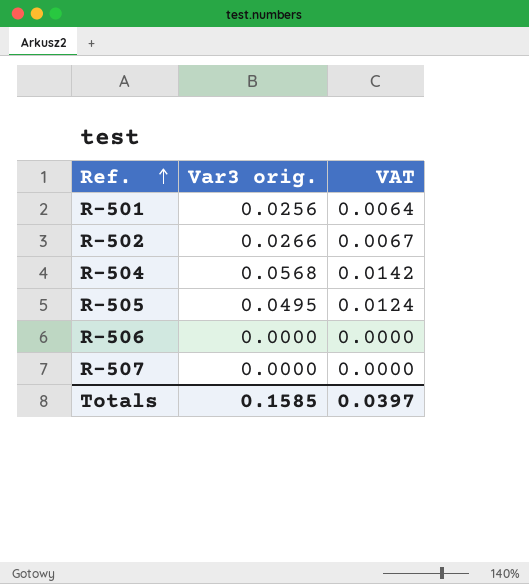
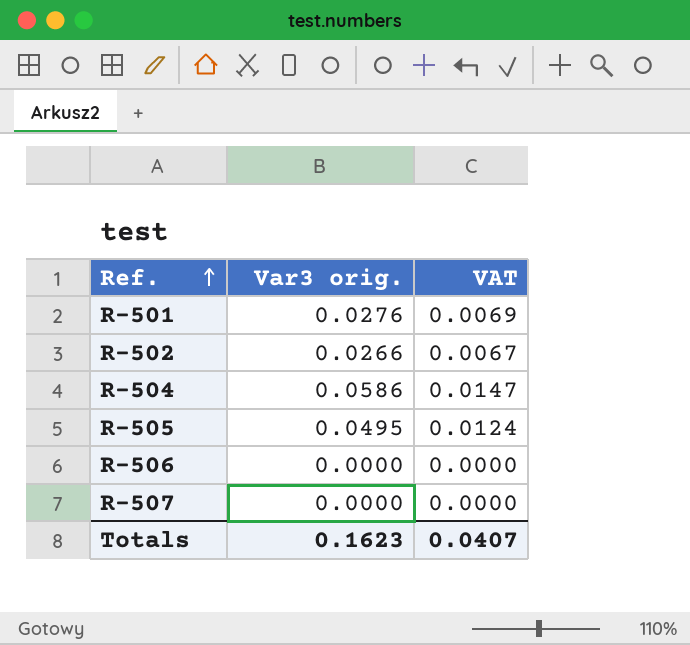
R-501 | Var3 orig.: 0.0256 -> 0.0276
R-501 | VAT: 0.0064 -> 0.0069
R-504 | Var3 orig.: 0.0568 -> 0.0586
R-504 | VAT: 0.0142 -> 0.0147
Totals | Var3 orig.: 0.1585 -> 0.1623
Totals | VAT: 0.0397 -> 0.0407

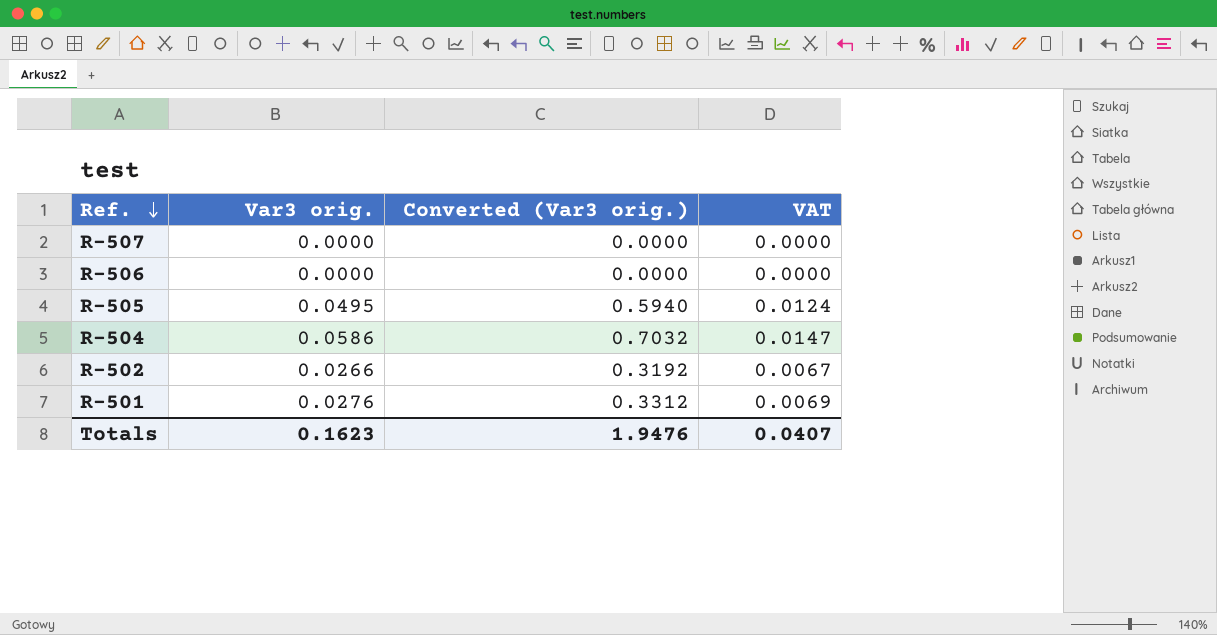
row order: Ref. ascending -> Ref. descending
column Converted (Var3 orig.) | formula: none -> [Var3 orig.] * 12

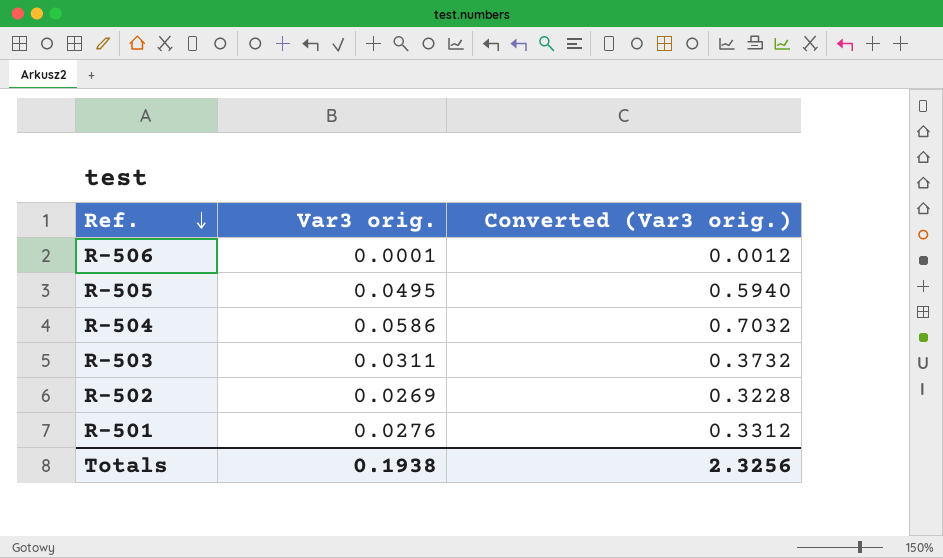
column VAT | formula: [Var3 orig.] * 0.25 -> none
row R-507: 0.0000 | 0.0000 | 0.0000 -> none
R-506 | Var3 orig.: 0.0000 -> 0.0001
R-506 | Converted (Var3 orig.): 0.0000 -> 0.0012
row R-503: none -> 0.0311 | 0.3732
R-502 | Var3 orig.: 0.0266 -> 0.0269
R-502 | Converted (Var3 orig.): 0.3192 -> 0.3228
Totals | Var3 orig.: 0.1623 -> 0.1938
Totals | Converted (Var3 orig.): 1.9476 -> 2.3256

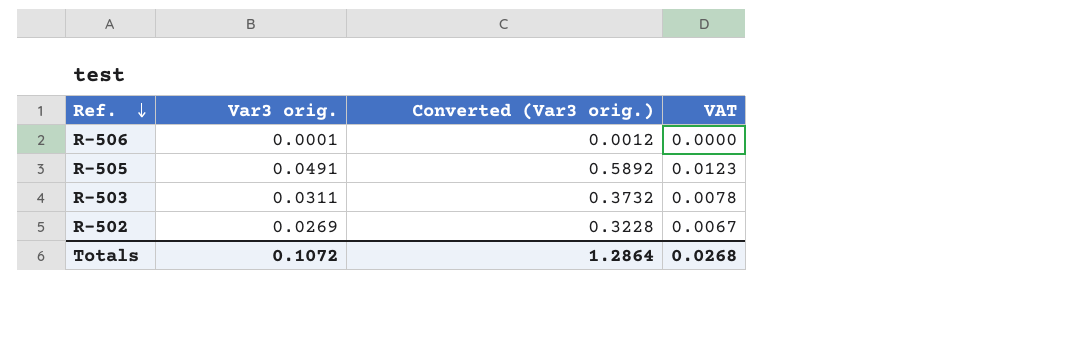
column VAT | formula: none -> [Var3 orig.] * 0.25
row R-504: 0.0586 | 0.7032 -> none
row R-501: 0.0276 | 0.3312 -> none
R-505 | Var3 orig.: 0.0495 -> 0.0491
R-505 | Converted (Var3 orig.): 0.5940 -> 0.5892
Totals | Var3 orig.: 0.1938 -> 0.1072
Totals | Converted (Var3 orig.): 2.3256 -> 1.2864

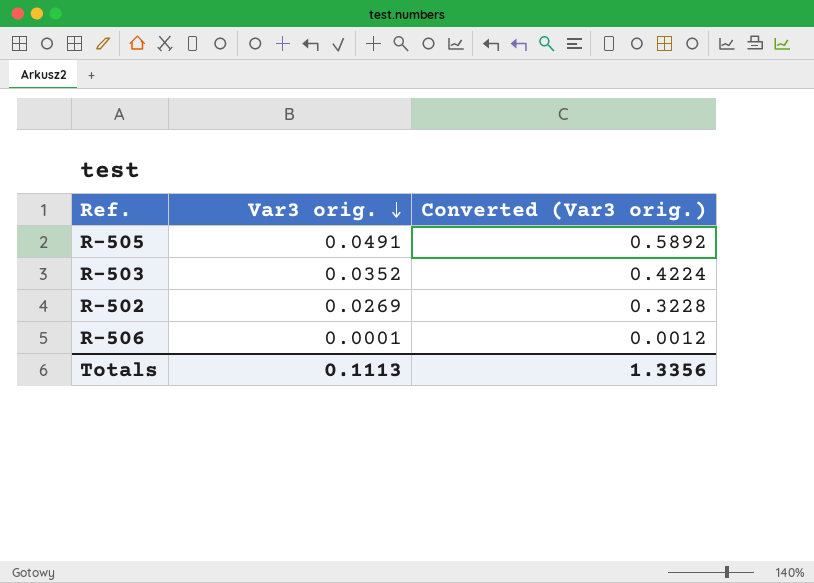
row order: Ref. descending -> Var3 orig. descending
column VAT | formula: [Var3 orig.] * 0.25 -> none
R-503 | Var3 orig.: 0.0311 -> 0.0352
R-503 | Converted (Var3 orig.): 0.3732 -> 0.4224
Totals | Var3 orig.: 0.1072 -> 0.1113
Totals | Converted (Var3 orig.): 1.2864 -> 1.3356

